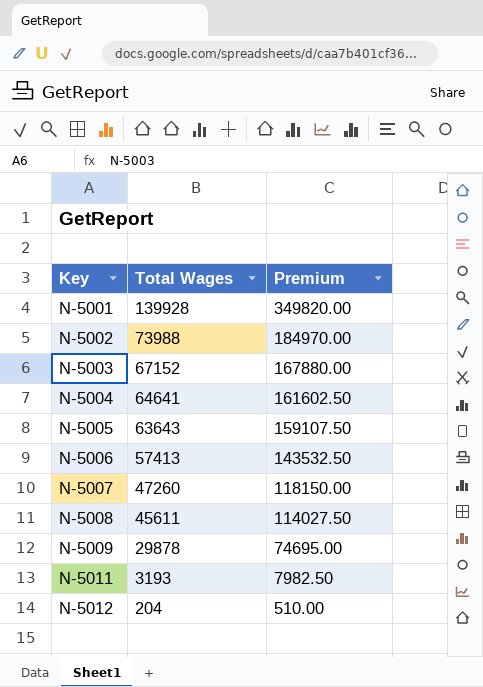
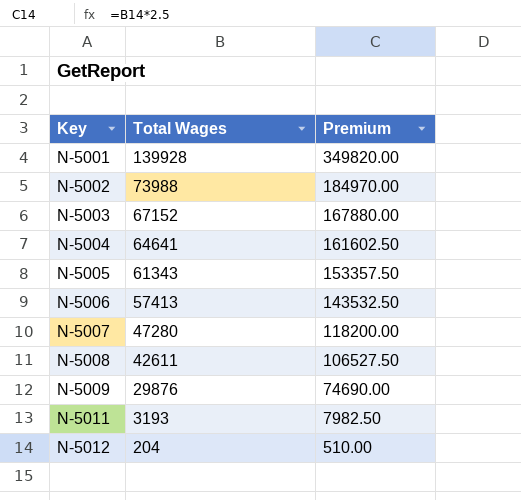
N-5005 | Total Wages: 63643 -> 61343
N-5005 | Premium: 159107.50 -> 153357.50
N-5007 | Total Wages: 47260 -> 47280
N-5007 | Premium: 118150.00 -> 118200.00
N-5008 | Total Wages: 45611 -> 42611
N-5008 | Premium: 114027.50 -> 106527.50
N-5009 | Total Wages: 29878 -> 29876
N-5009 | Premium: 74695.00 -> 74690.00

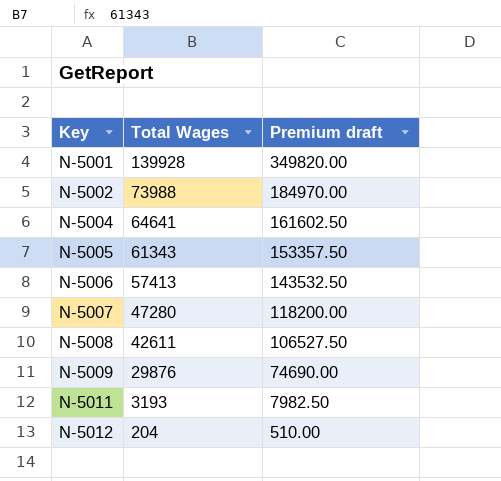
column name: Premium -> Premium draft
row N-5003: 67152 | 167880.00 -> none

